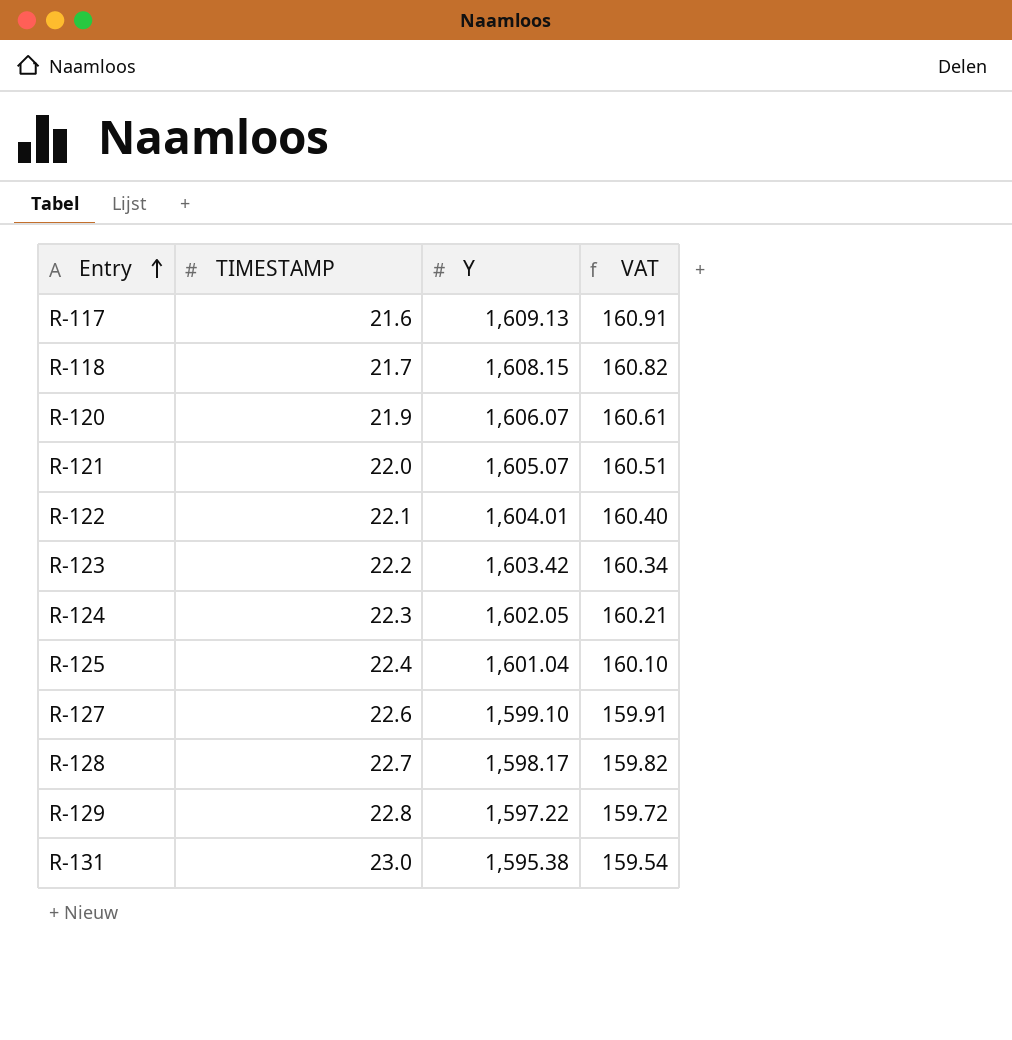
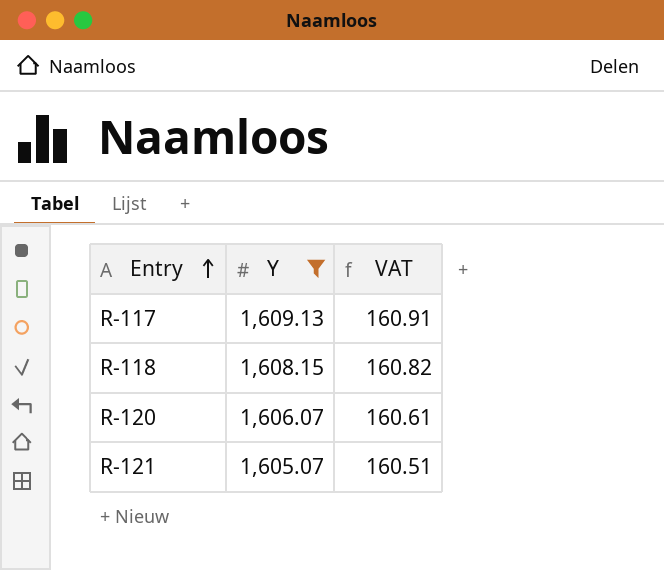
filter: none -> Y >= 1,605.07
column TIMESTAMP | position: 2 -> none

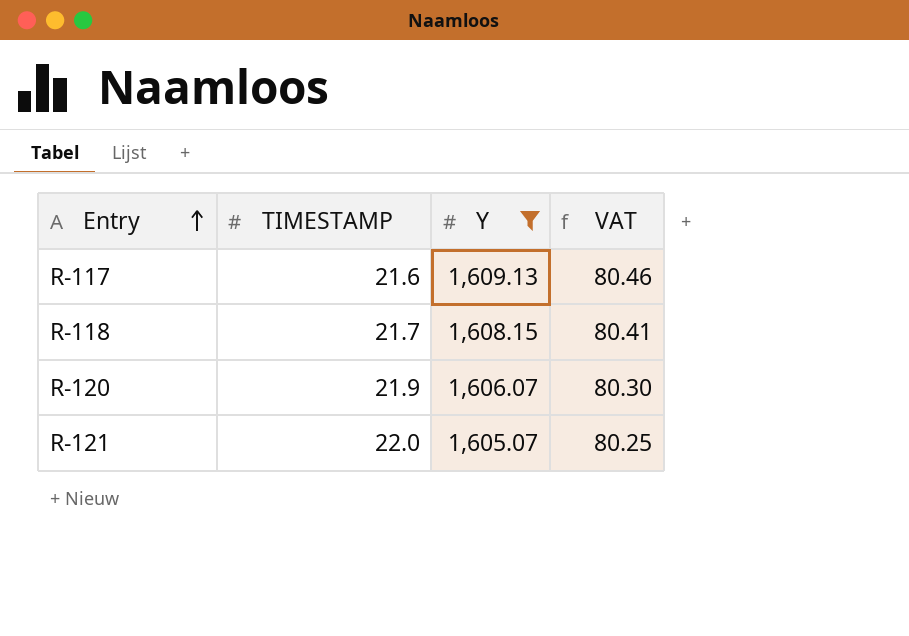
column TIMESTAMP | position: none -> 2
column VAT | formula: [Y] * 0.1 -> [Y] * 0.05

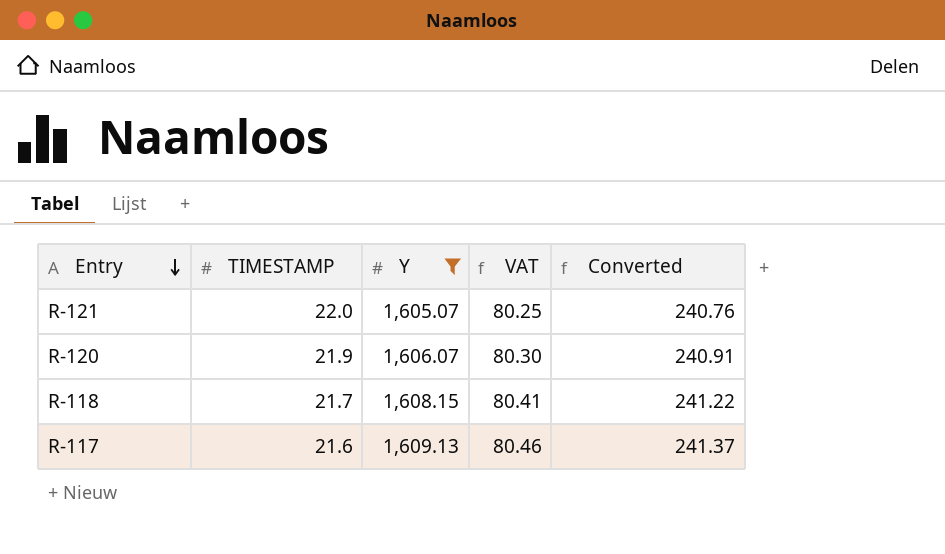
row order: Entry ascending -> Entry descending
column Converted | formula: none -> [Y] * 0.15

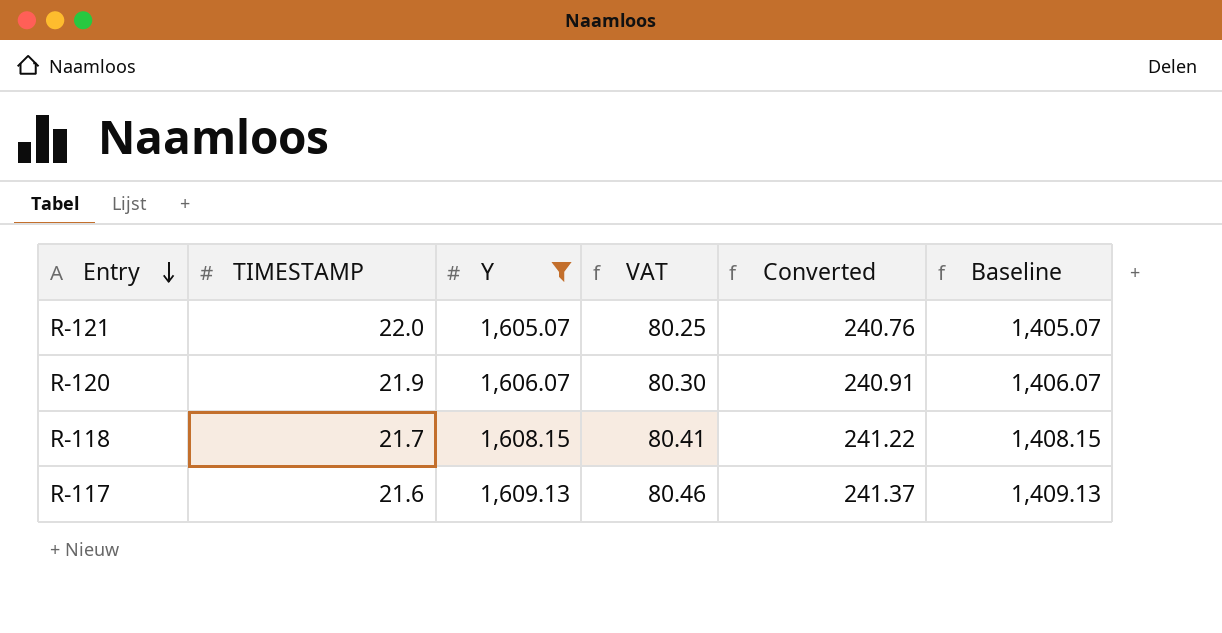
column Baseline | formula: none -> [Y] - 200

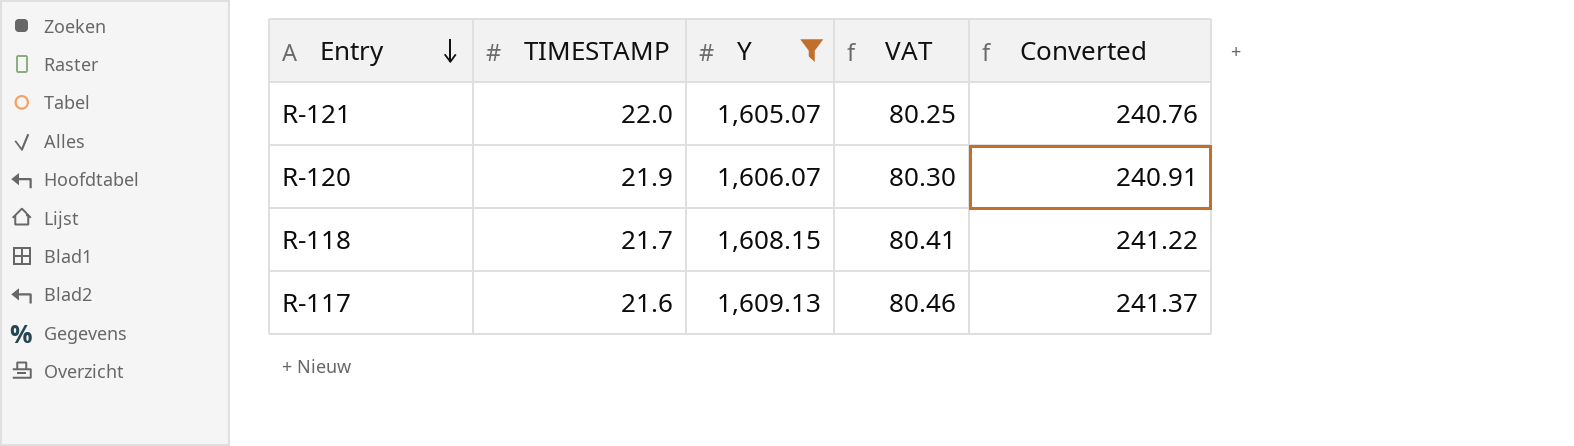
column Baseline | formula: [Y] - 200 -> none

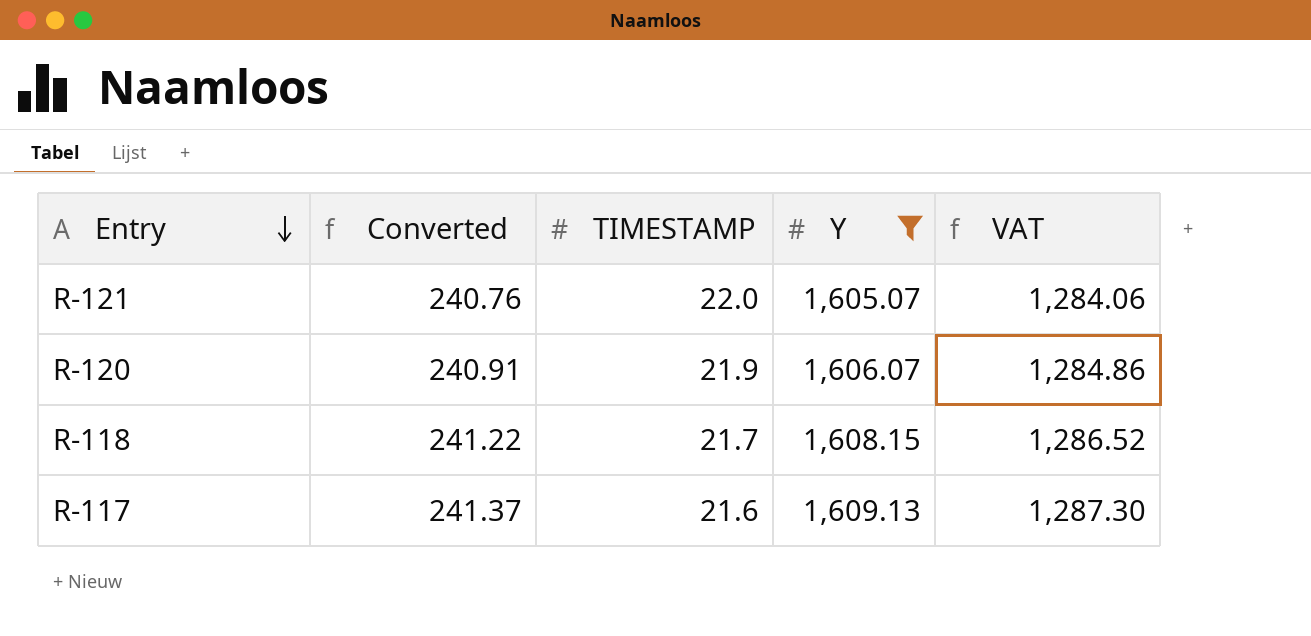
column Converted | position: 5 -> 2
column VAT | formula: [Y] * 0.05 -> [Y] * 0.8

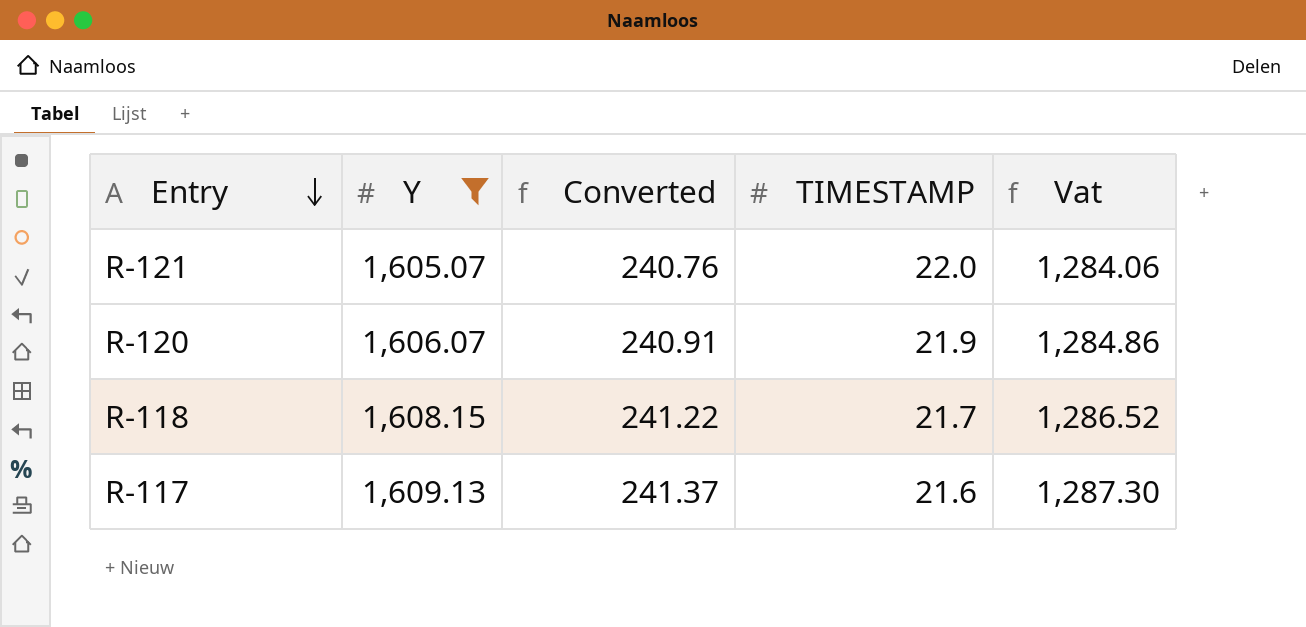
column Y | position: 4 -> 2
column name: VAT -> Vat

